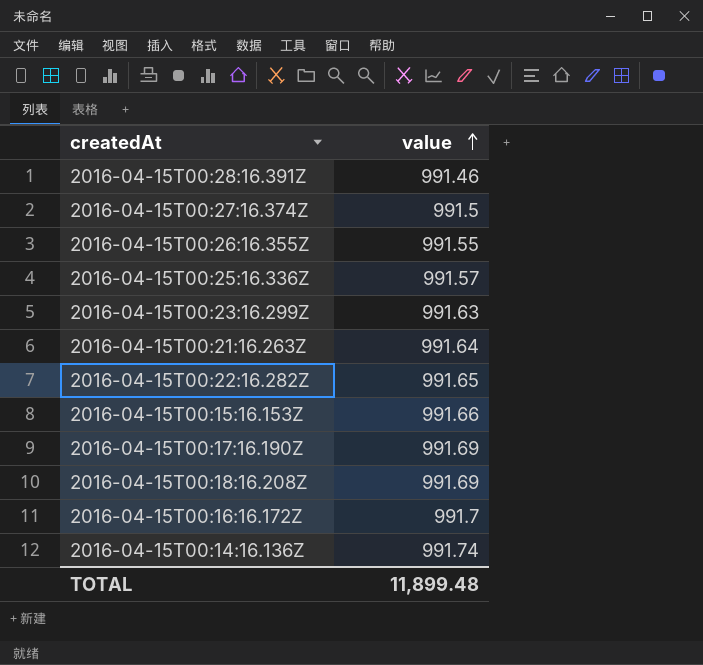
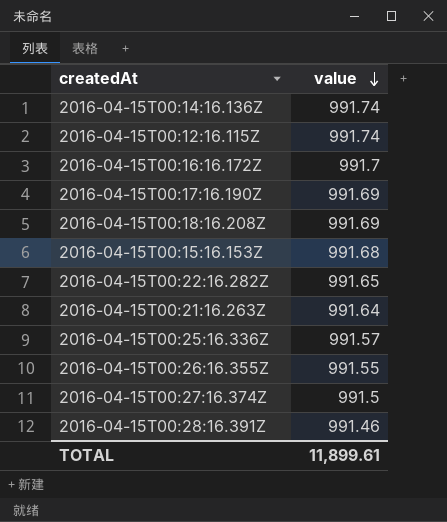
row order: value ascending -> value descending
row 2016-04-15T00:23:16.299Z: 991.63 -> none
row 2016-04-15T00:12:16.115Z: none -> 991.74
2016-04-15T00:15:16.153Z | value: 991.66 -> 991.68
TOTAL | value: 11,899.48 -> 11,899.61

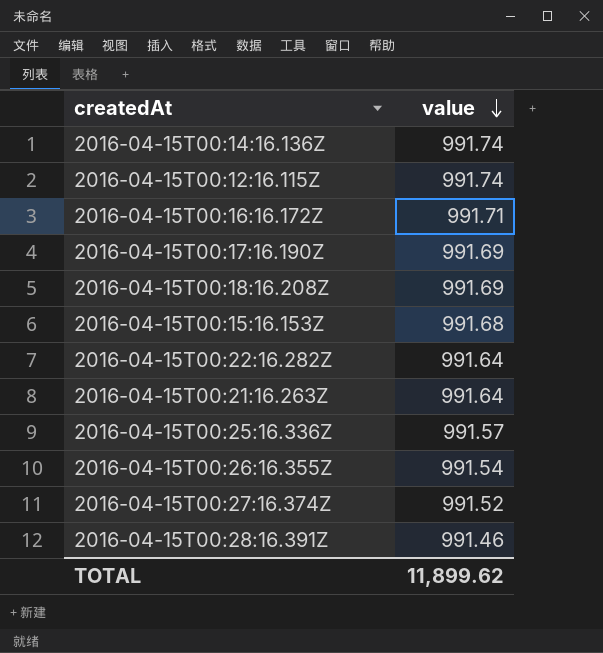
2016-04-15T00:16:16.172Z | value: 991.7 -> 991.71
2016-04-15T00:22:16.282Z | value: 991.65 -> 991.64
2016-04-15T00:26:16.355Z | value: 991.55 -> 991.54
2016-04-15T00:27:16.374Z | value: 991.5 -> 991.52
TOTAL | value: 11,899.61 -> 11,899.62

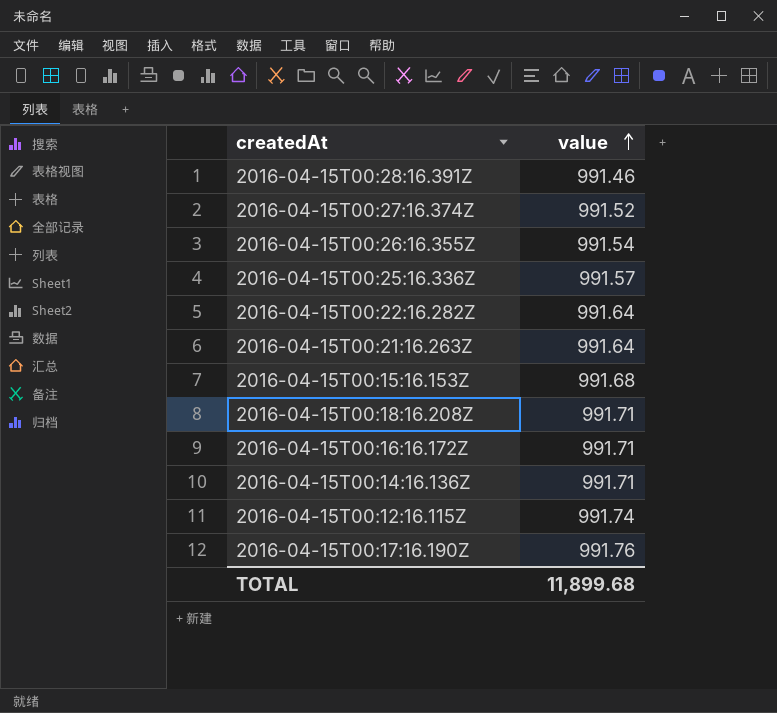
row order: value descending -> value ascending
2016-04-15T00:18:16.208Z | value: 991.69 -> 991.71
2016-04-15T00:14:16.136Z | value: 991.74 -> 991.71
2016-04-15T00:17:16.190Z | value: 991.69 -> 991.76
TOTAL | value: 11,899.62 -> 11,899.68

